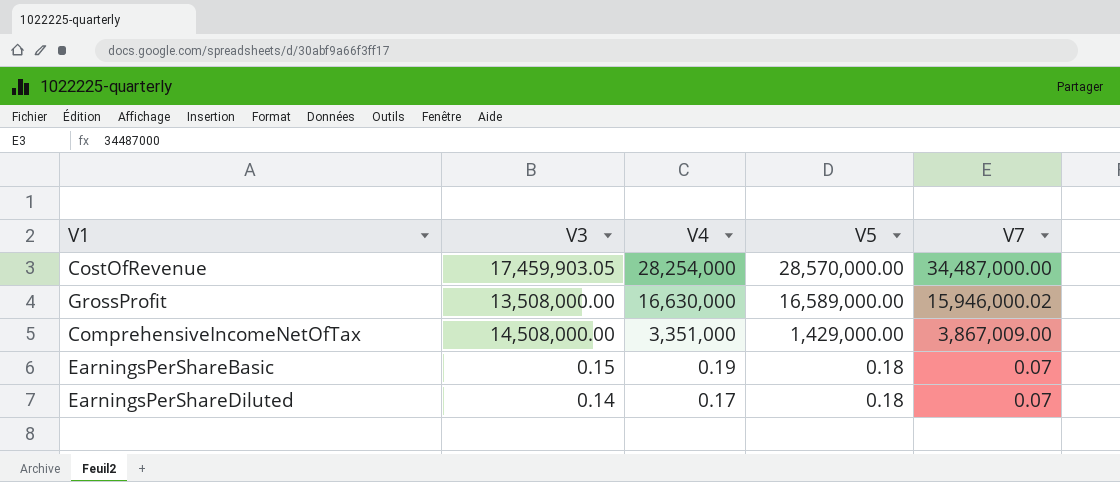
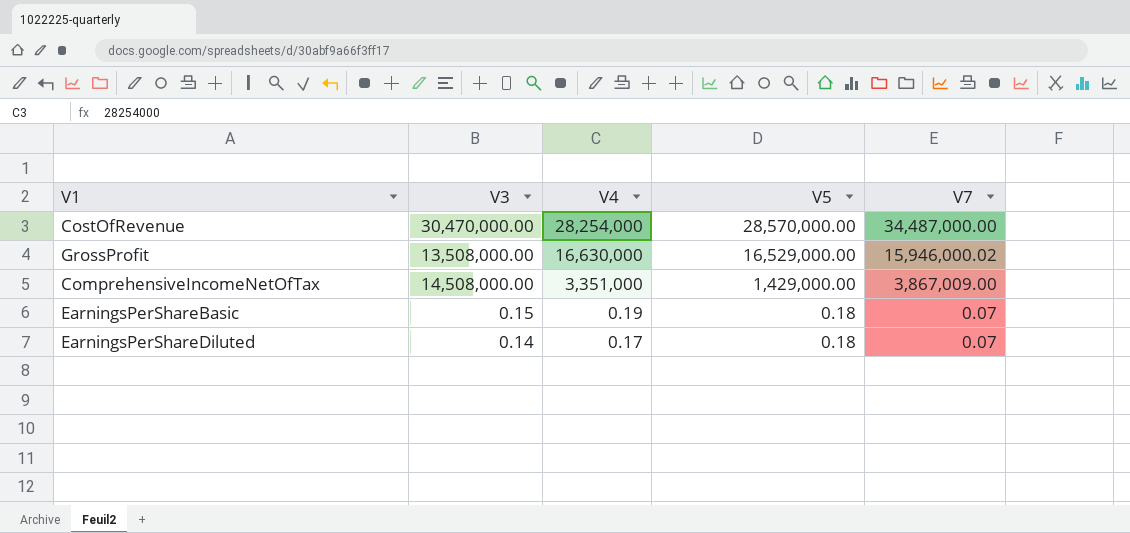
CostOfRevenue | V3: 17,459,903.05 -> 30,470,000.00
GrossProfit | V5: 16,589,000.00 -> 16,529,000.00

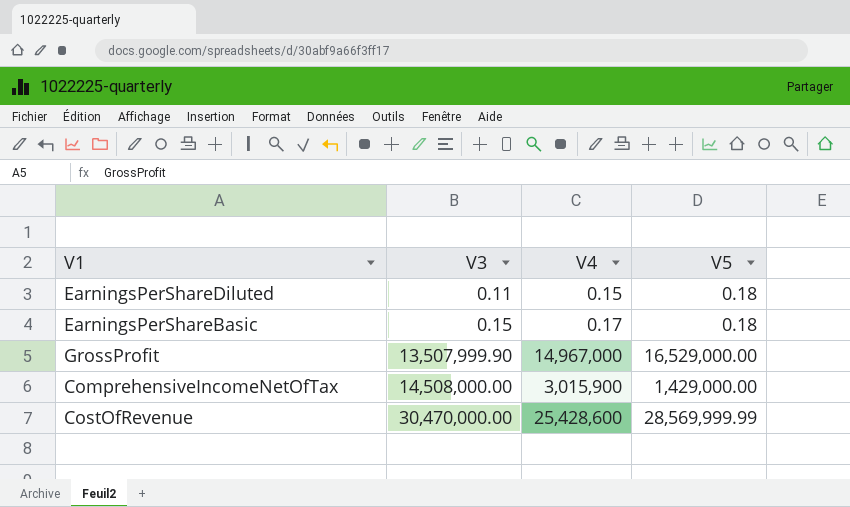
row order: V4 descending -> V3 ascending
column V7 | position: 5 -> none
EarningsPerShareDiluted | V3: 0.14 -> 0.11
EarningsPerShareDiluted | V4: 0.17 -> 0.15
EarningsPerShareBasic | V4: 0.19 -> 0.17
GrossProfit | V3: 13,508,000.00 -> 13,507,999.90
GrossProfit | V4: 16,630,000 -> 14,967,000
ComprehensiveIncomeNetOfTax | V4: 3,351,000 -> 3,015,900
CostOfRevenue | V4: 28,254,000 -> 25,428,600
CostOfRevenue | V5: 28,570,000.00 -> 28,569,999.99

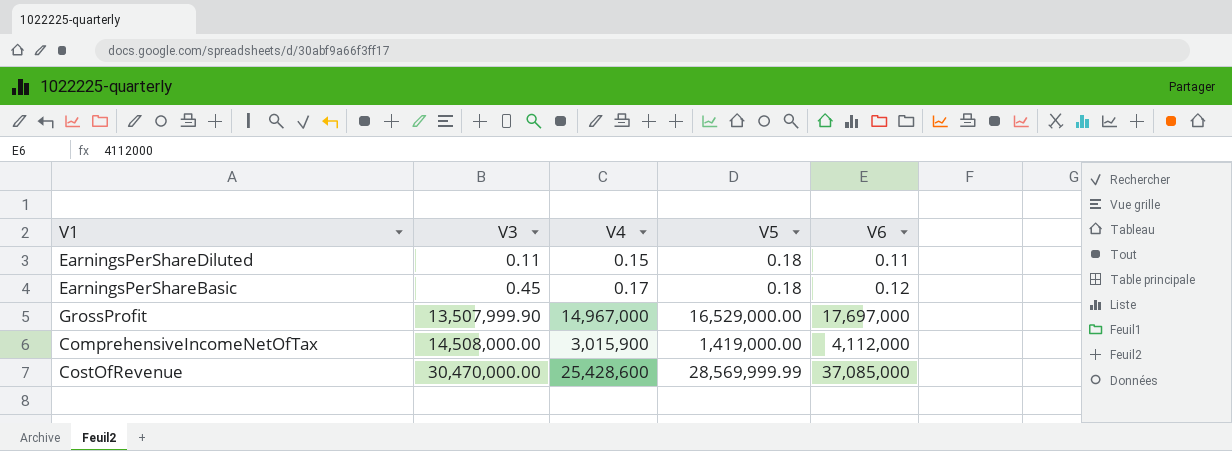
column V6 | position: none -> 5
EarningsPerShareBasic | V3: 0.15 -> 0.45
ComprehensiveIncomeNetOfTax | V5: 1,429,000.00 -> 1,419,000.00

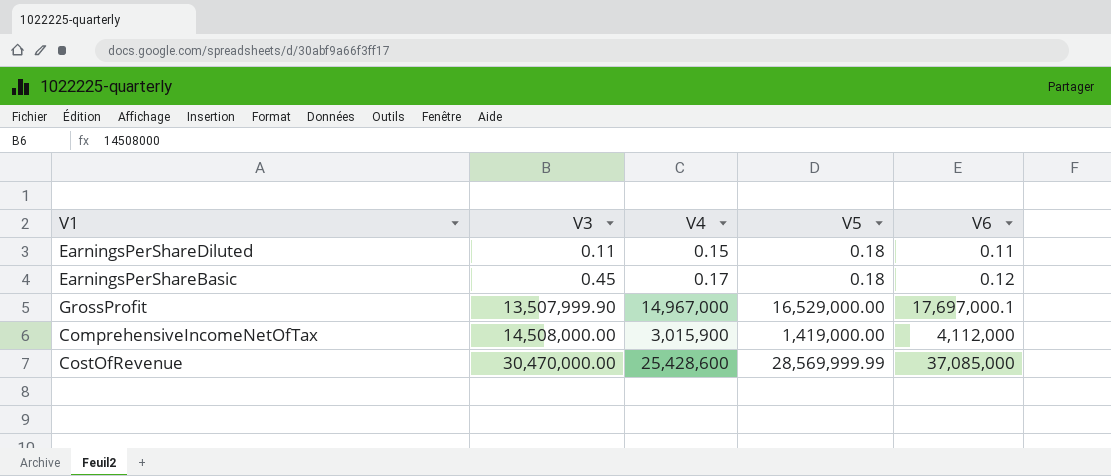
GrossProfit | V6: 17,697,000 -> 17,697,000.1

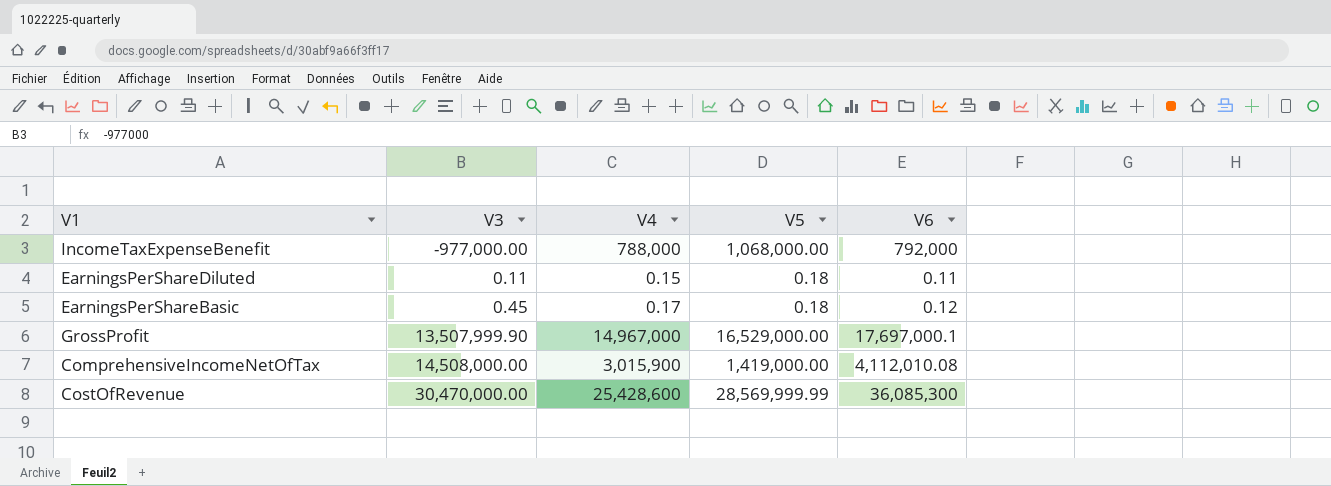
row IncomeTaxExpenseBenefit: none -> -977,000.00 | 788,000 | 1,068,000.00 | 792,000
ComprehensiveIncomeNetOfTax | V6: 4,112,000 -> 4,112,010.08
CostOfRevenue | V6: 37,085,000 -> 36,085,300

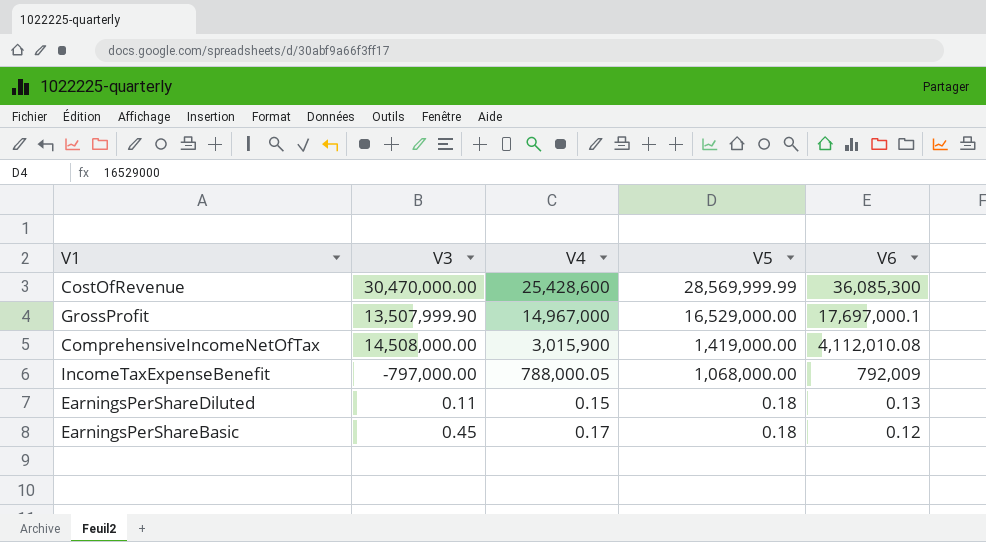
row order: V3 ascending -> V5 descending
IncomeTaxExpenseBenefit | V3: -977,000.00 -> -797,000.00
IncomeTaxExpenseBenefit | V4: 788,000 -> 788,000.05
IncomeTaxExpenseBenefit | V6: 792,000 -> 792,009
EarningsPerShareDiluted | V6: 0.11 -> 0.13

